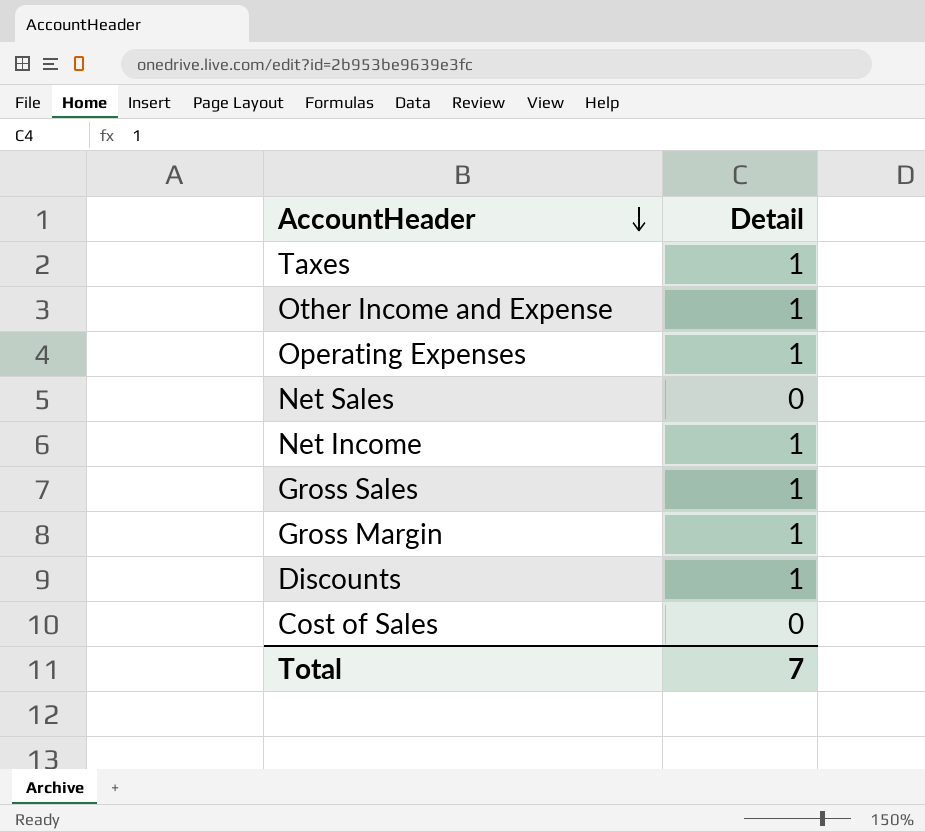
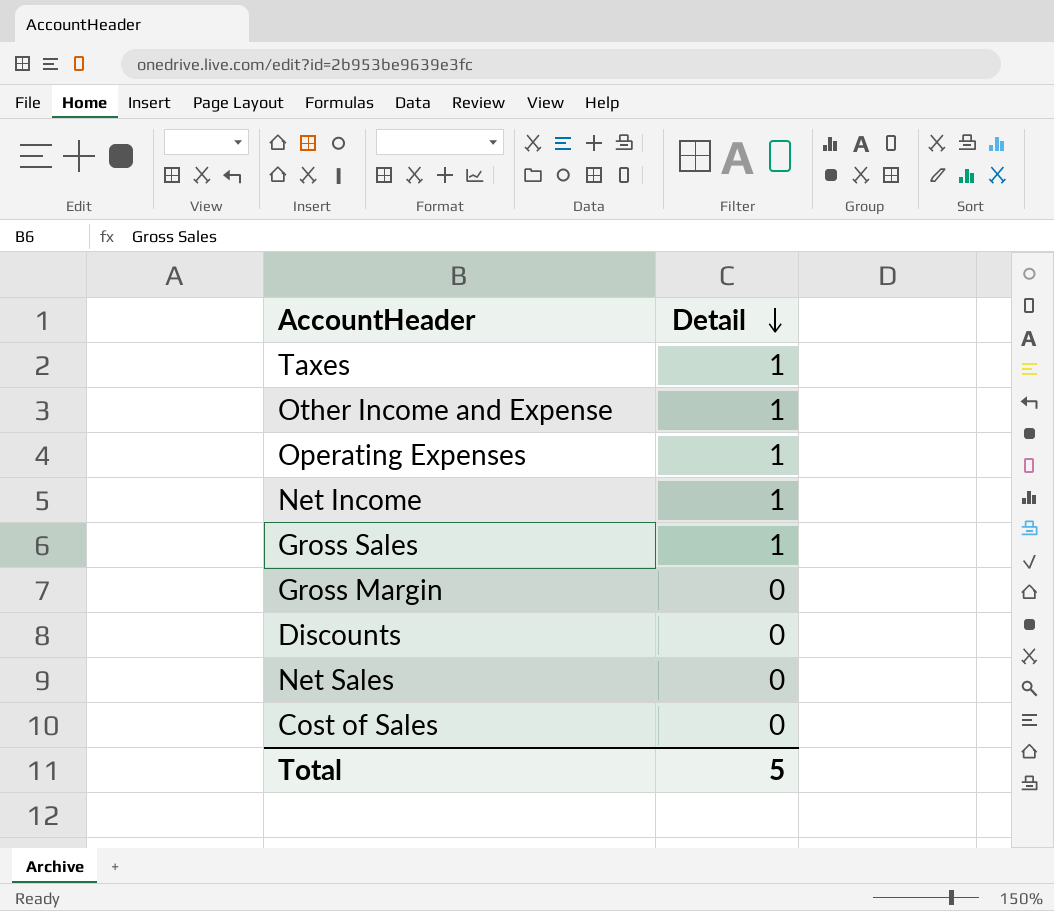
row order: AccountHeader descending -> Detail descending
Gross Margin | Detail: 1 -> 0
Discounts | Detail: 1 -> 0
Total | Detail: 7 -> 5

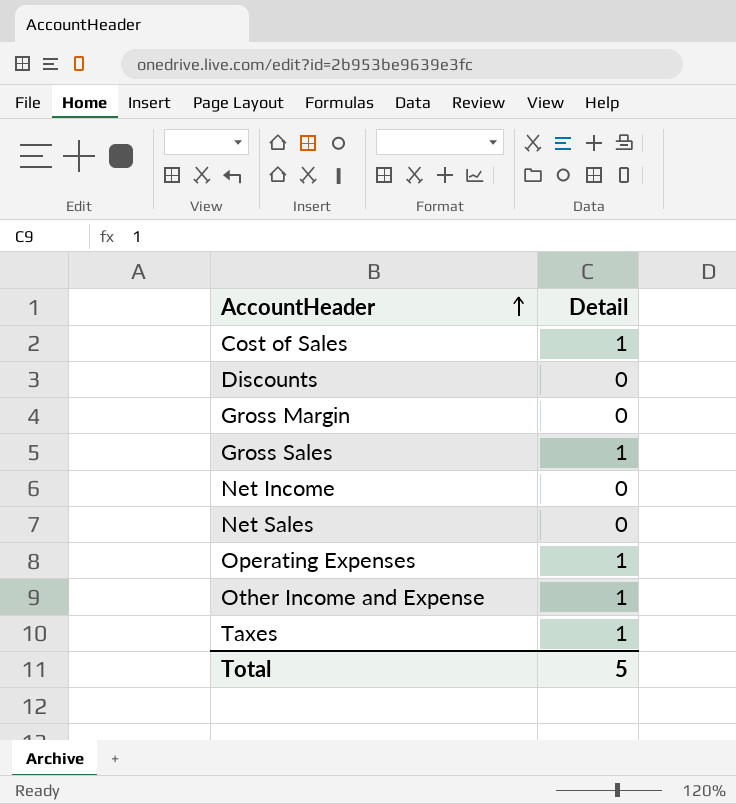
row order: Detail descending -> AccountHeader ascending
Cost of Sales | Detail: 0 -> 1
Net Income | Detail: 1 -> 0

